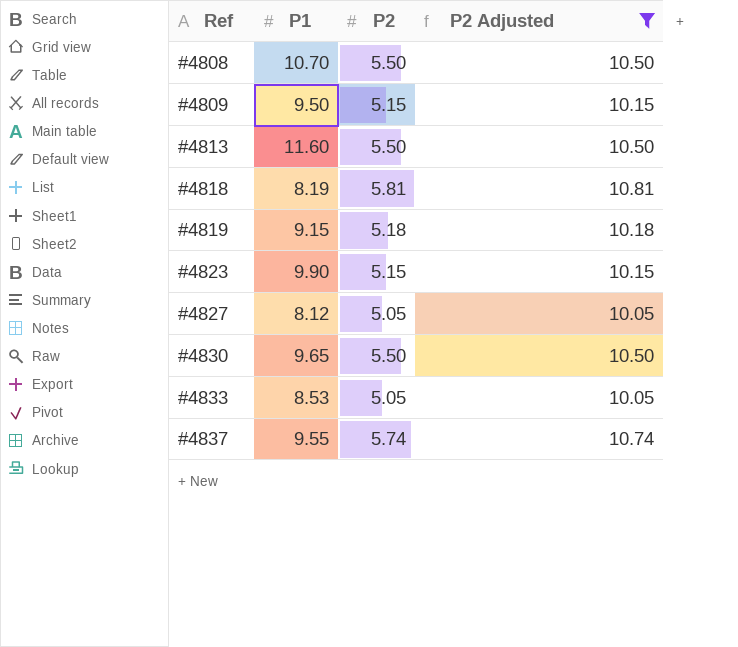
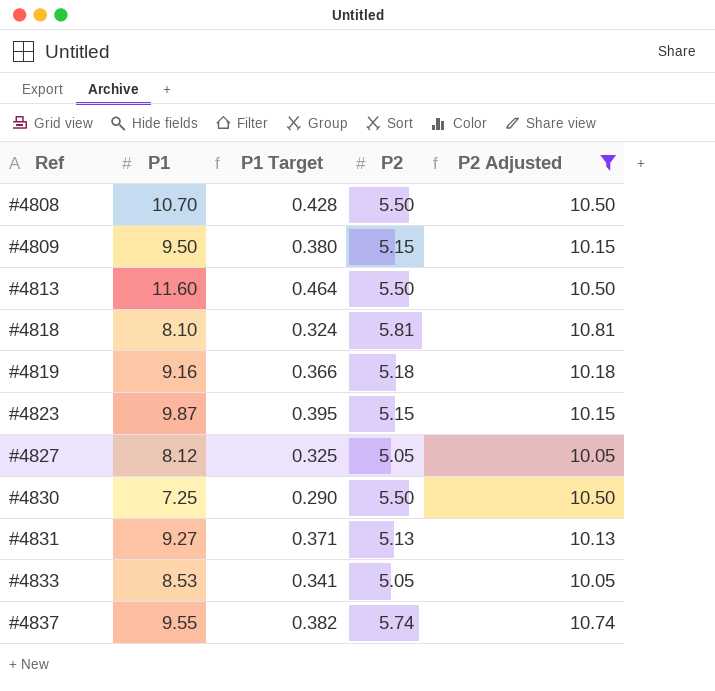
column P1 Target | formula: none -> [P1] * 0.04
#4818 | P1: 8.19 -> 8.10
#4819 | P1: 9.15 -> 9.16
#4823 | P1: 9.90 -> 9.87
#4830 | P1: 9.65 -> 7.25
row #4831: none -> 9.27 | 0.371 | 5.13 | 10.13

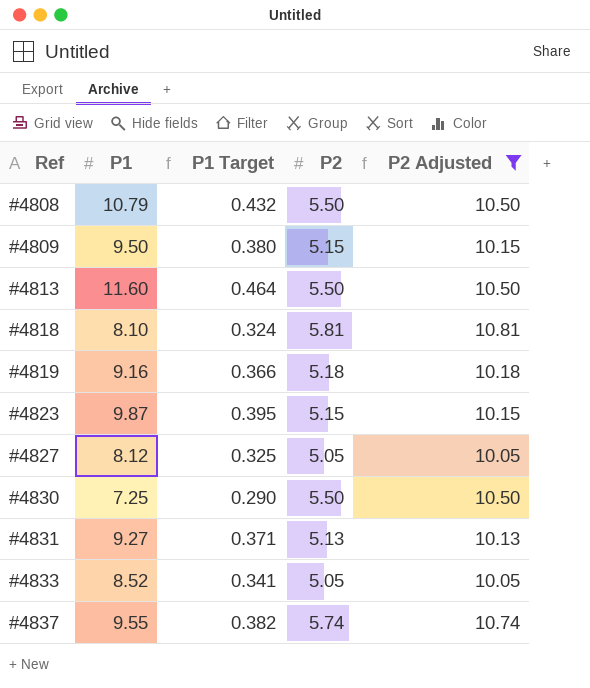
#4808 | P1: 10.70 -> 10.79
#4808 | P1 Target: 0.428 -> 0.432
#4833 | P1: 8.53 -> 8.52

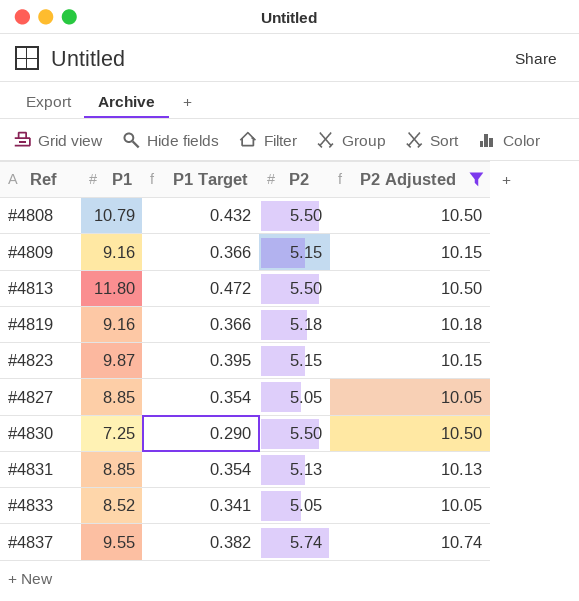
row #4818: 8.10 | 0.324 | 5.81 | 10.81 -> none
#4809 | P1: 9.50 -> 9.16
#4809 | P1 Target: 0.380 -> 0.366
#4813 | P1: 11.60 -> 11.80
#4813 | P1 Target: 0.464 -> 0.472
#4827 | P1: 8.12 -> 8.85
#4827 | P1 Target: 0.325 -> 0.354
#4831 | P1: 9.27 -> 8.85
#4831 | P1 Target: 0.371 -> 0.354

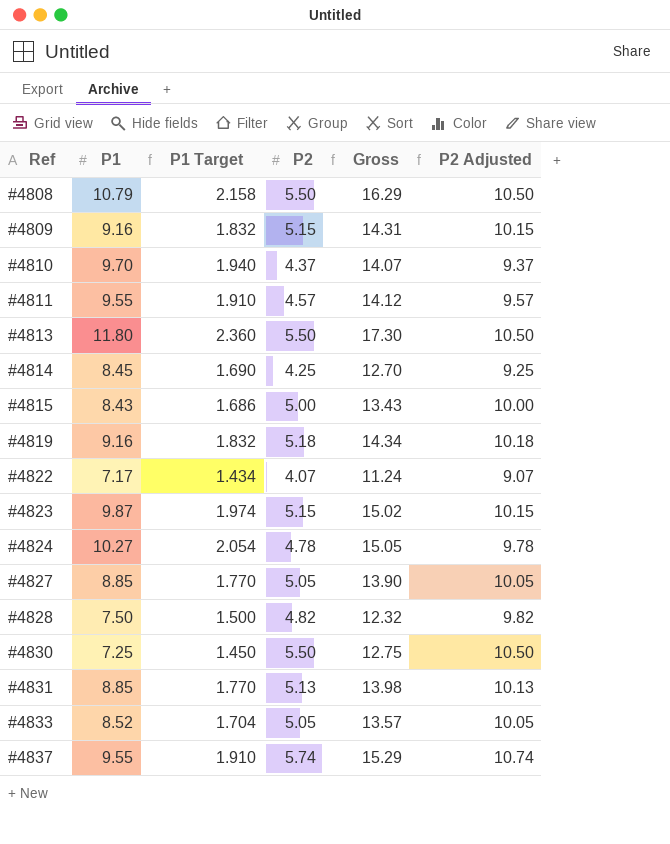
filter: P2 Adjusted >= 10.05 -> none
column P1 Target | formula: [P1] * 0.04 -> [P1] * 0.2
column Gross | formula: none -> [P1] + [P2]

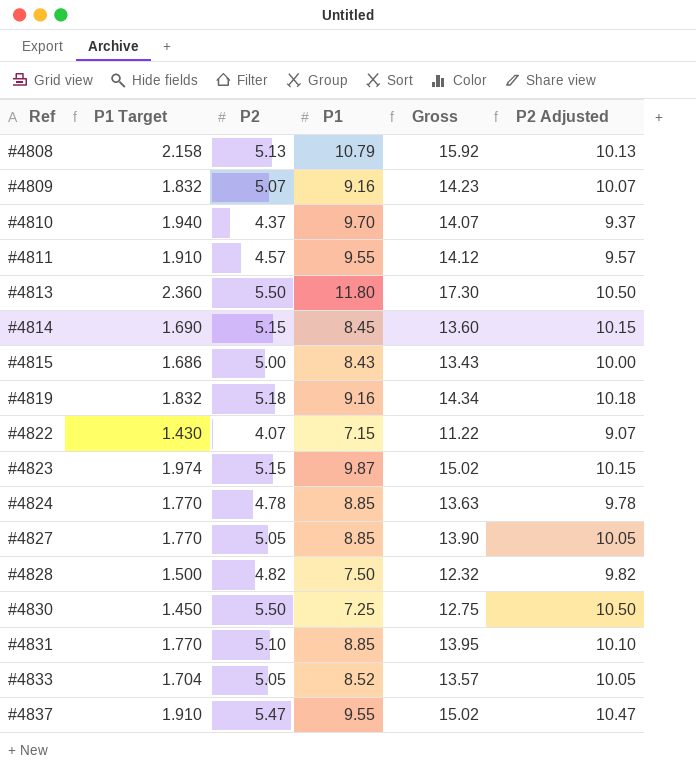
column P1 | position: 2 -> 4
#4808 | P2: 5.50 -> 5.13
#4808 | Gross: 16.29 -> 15.92
#4808 | P2 Adjusted: 10.50 -> 10.13
#4809 | P2: 5.15 -> 5.07
#4809 | Gross: 14.31 -> 14.23
#4809 | P2 Adjusted: 10.15 -> 10.07
#4814 | P2: 4.25 -> 5.15
#4814 | Gross: 12.70 -> 13.60
#4814 | P2 Adjusted: 9.25 -> 10.15
#4822 | P1 Target: 1.434 -> 1.430
#4822 | P1: 7.17 -> 7.15
#4822 | Gross: 11.24 -> 11.22
#4824 | P1 Target: 2.054 -> 1.770
#4824 | P1: 10.27 -> 8.85
#4824 | Gross: 15.05 -> 13.63
#4831 | P2: 5.13 -> 5.10
#4831 | Gross: 13.98 -> 13.95
#4831 | P2 Adjusted: 10.13 -> 10.10
#4837 | P2: 5.74 -> 5.47
#4837 | Gross: 15.29 -> 15.02
#4837 | P2 Adjusted: 10.74 -> 10.47

